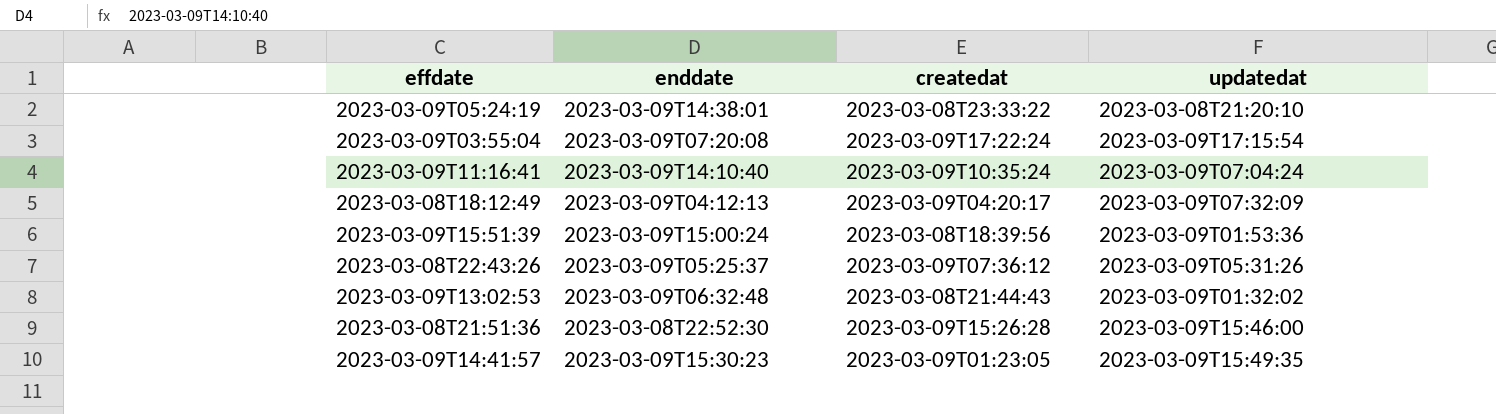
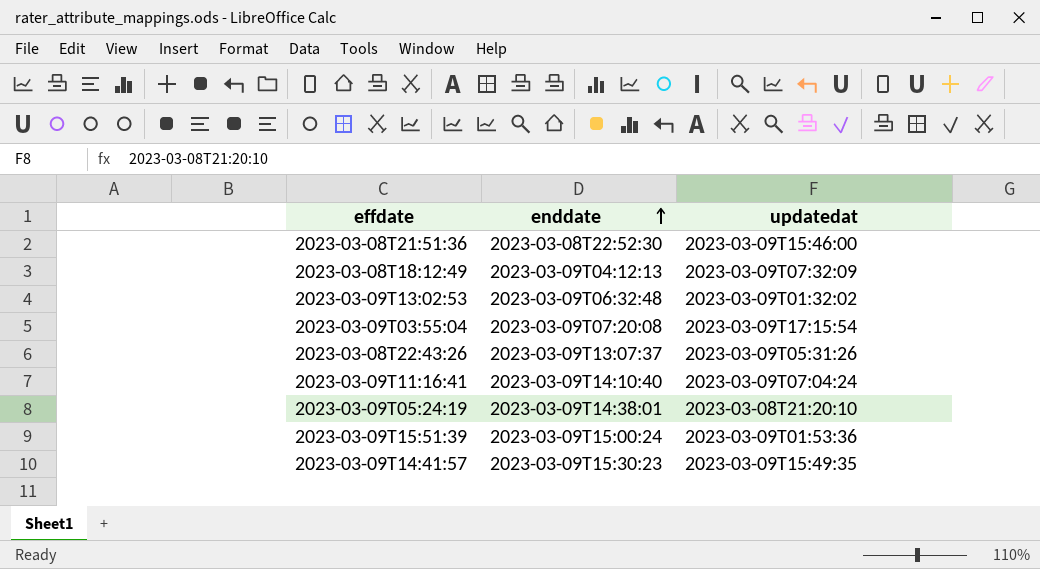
row order: none -> enddate ascending
column createdat | position: 3 -> none
2023-03-08T22:43:26 | enddate: 2023-03-09T05:25:37 -> 2023-03-09T13:07:37

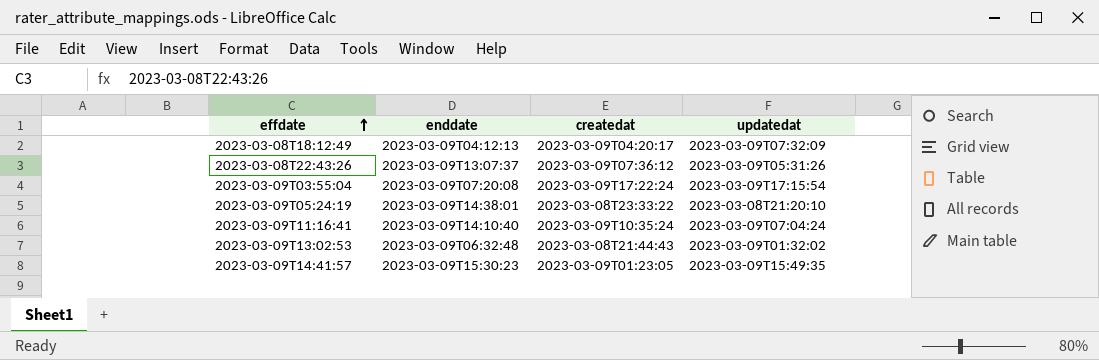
row order: enddate ascending -> effdate ascending
column createdat | position: none -> 3
row 2023-03-08T21:51:36: 2023-03-08T22:52:30 | 2023-03-09T15:46:00 -> none
row 2023-03-09T15:51:39: 2023-03-09T15:00:24 | 2023-03-09T01:53:36 -> none

